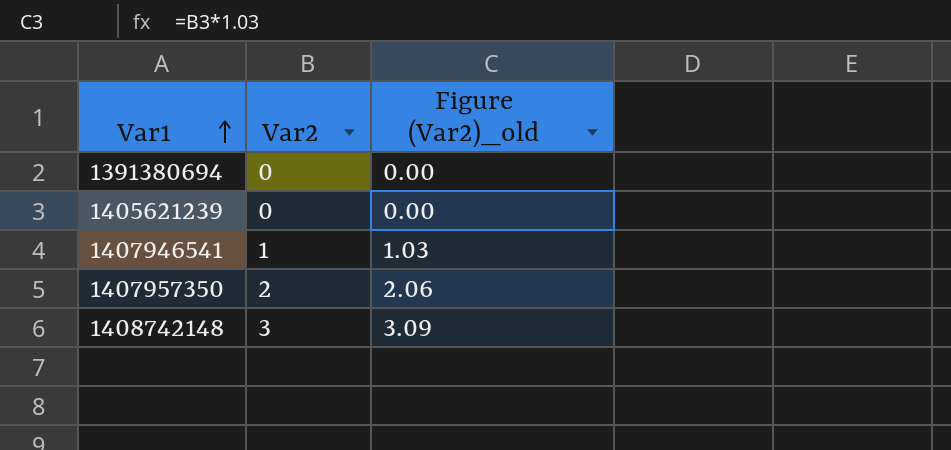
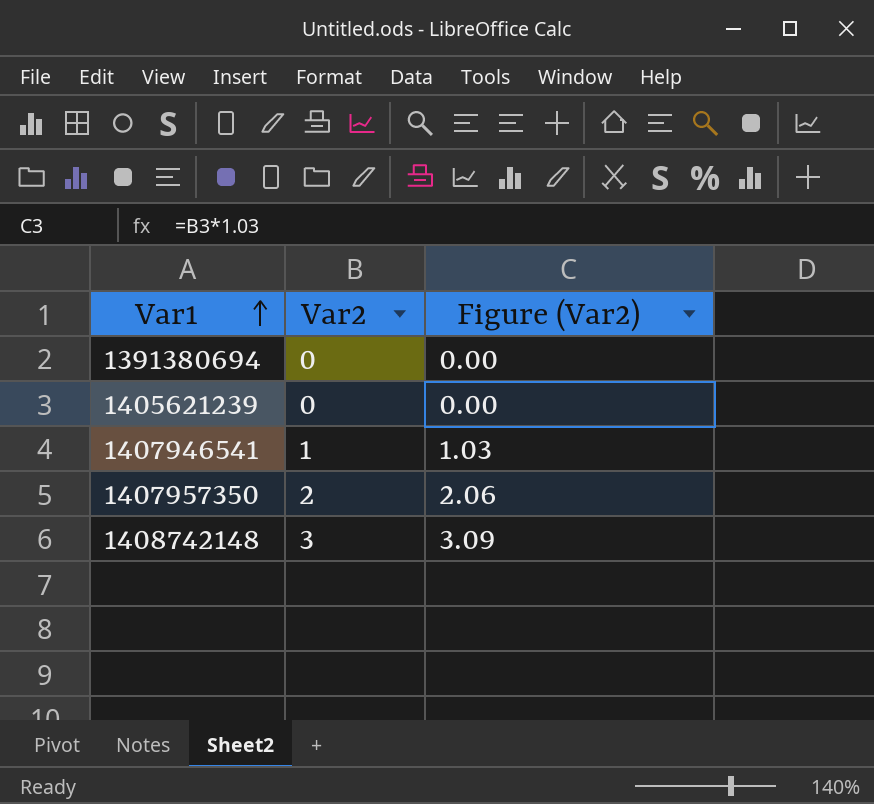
column name: Figure (Var2)_old -> Figure (Var2)

